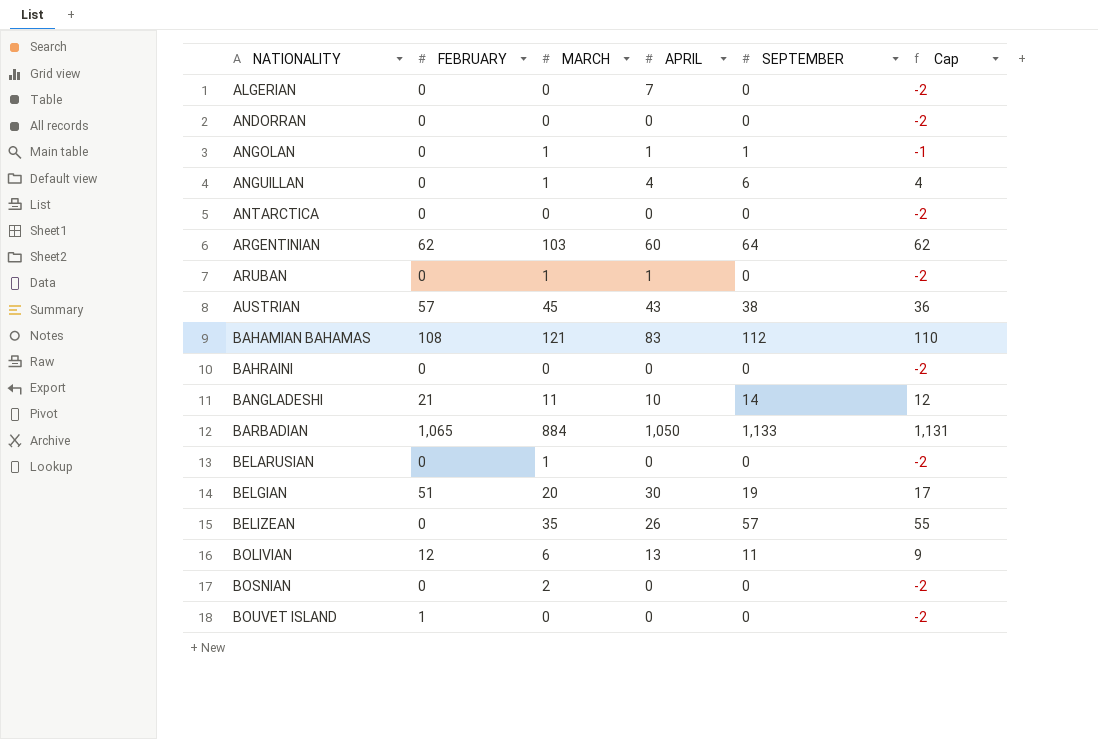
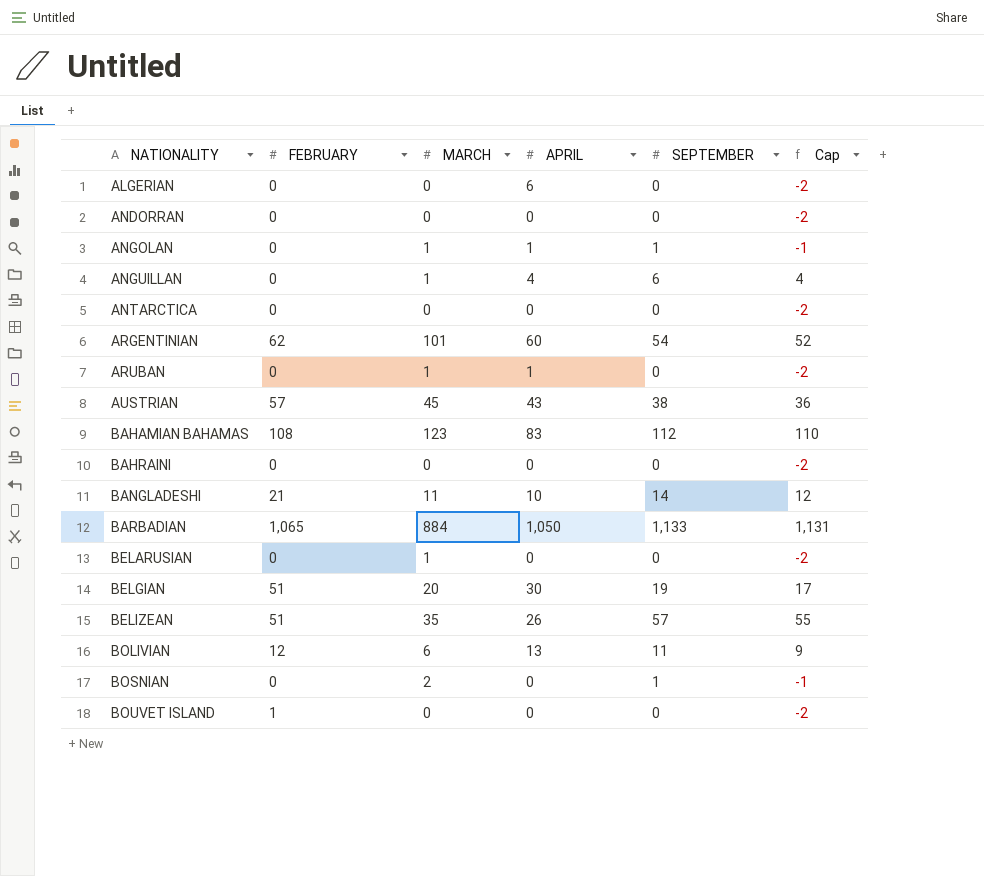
ALGERIAN | APRIL: 7 -> 6
ARGENTINIAN | MARCH: 103 -> 101
ARGENTINIAN | SEPTEMBER: 64 -> 54
ARGENTINIAN | Cap: 62 -> 52
BAHAMIAN BAHAMAS | MARCH: 121 -> 123
BELIZEAN | FEBRUARY: 0 -> 51
BOSNIAN | SEPTEMBER: 0 -> 1
BOSNIAN | Cap: -2 -> -1

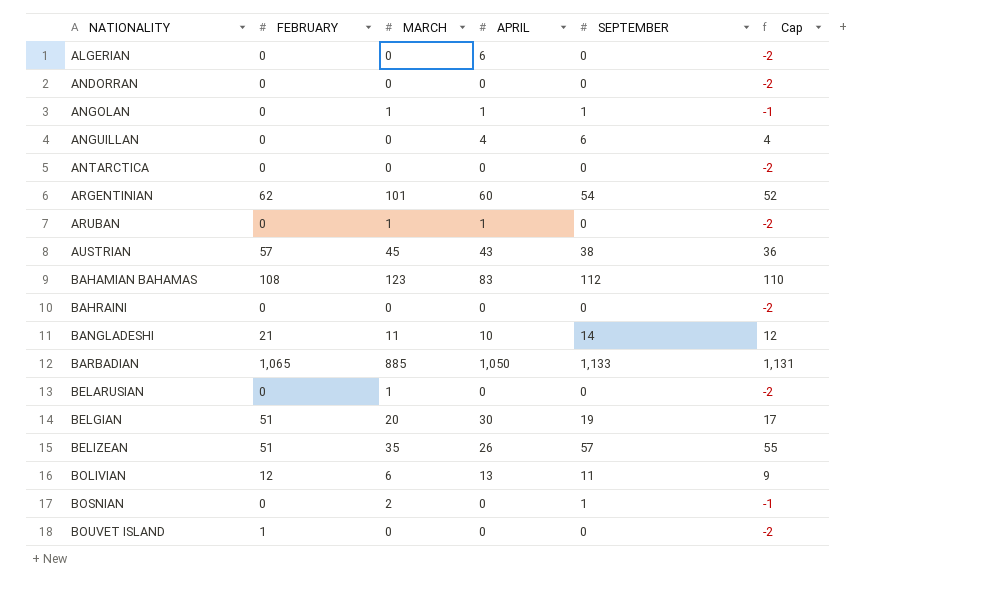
ANGUILLAN | MARCH: 1 -> 0
BARBADIAN | MARCH: 884 -> 885

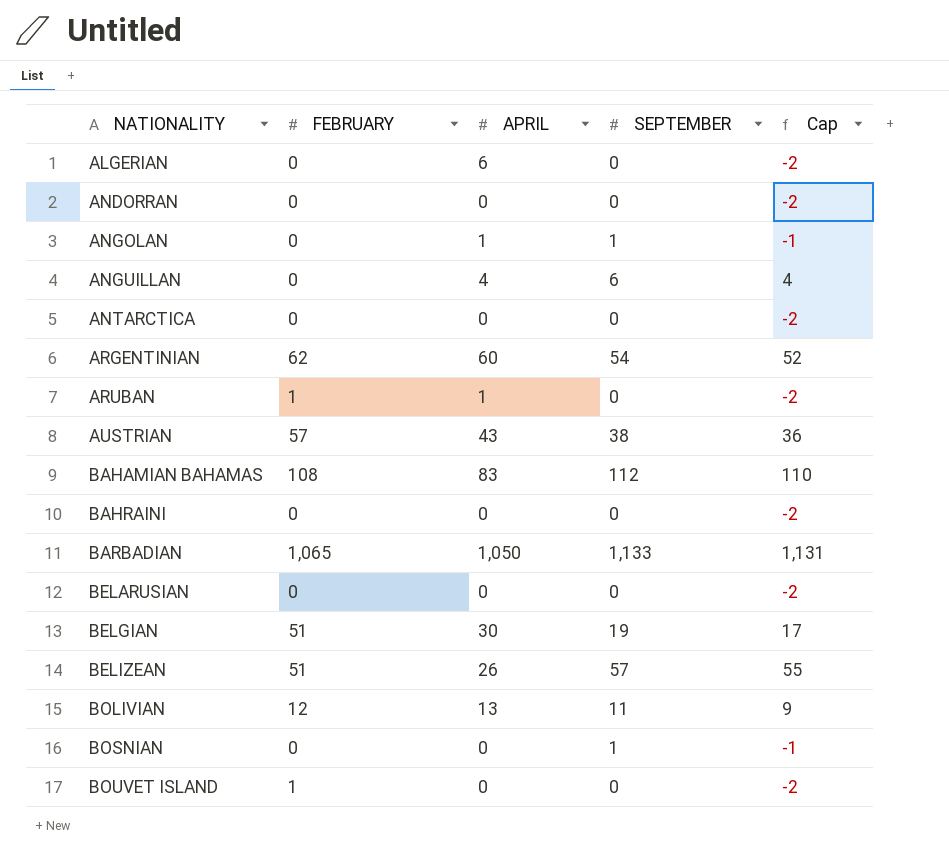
column MARCH | position: 3 -> none
row BANGLADESHI: 21 | 11 | 10 | 14 | 12 -> none
ARUBAN | FEBRUARY: 0 -> 1

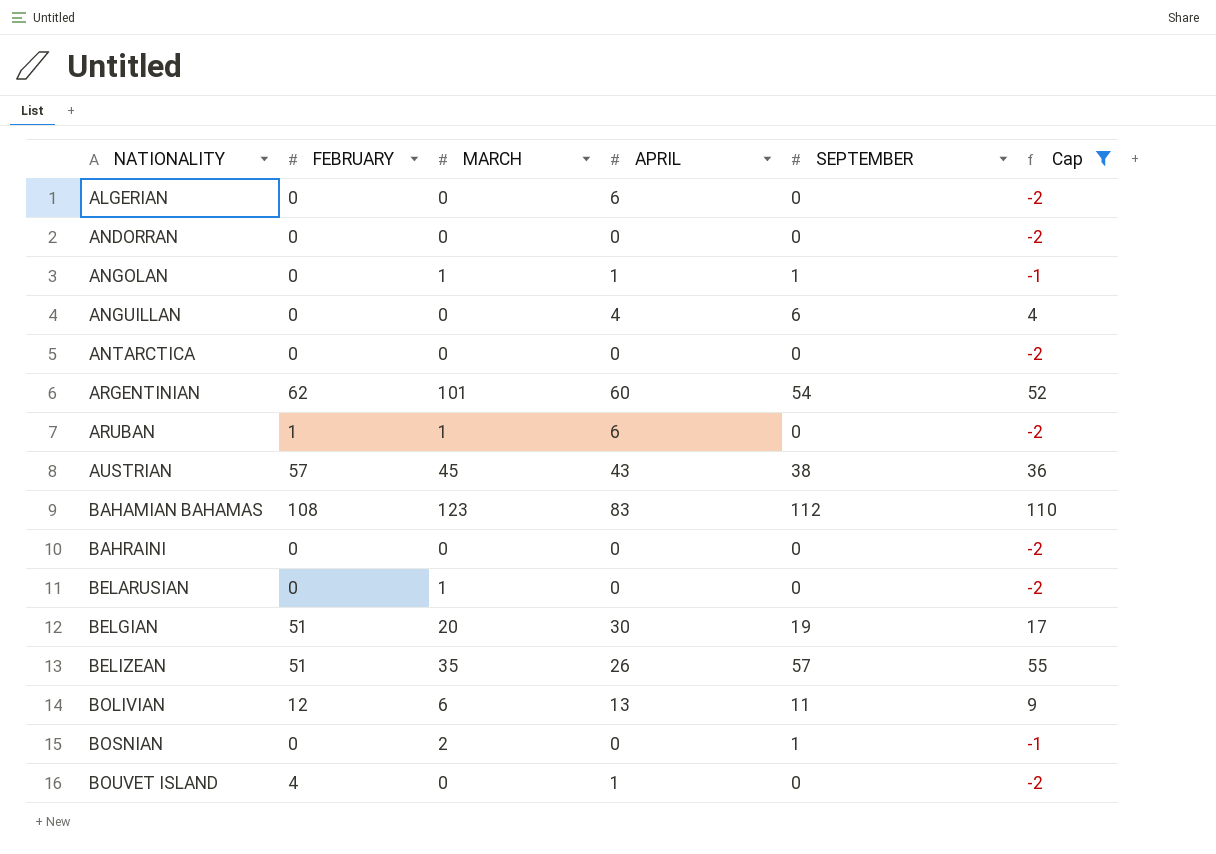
filter: none -> Cap != 1,131
column MARCH | position: none -> 3
ARUBAN | APRIL: 1 -> 6
BOUVET ISLAND | FEBRUARY: 1 -> 4
BOUVET ISLAND | APRIL: 0 -> 1

